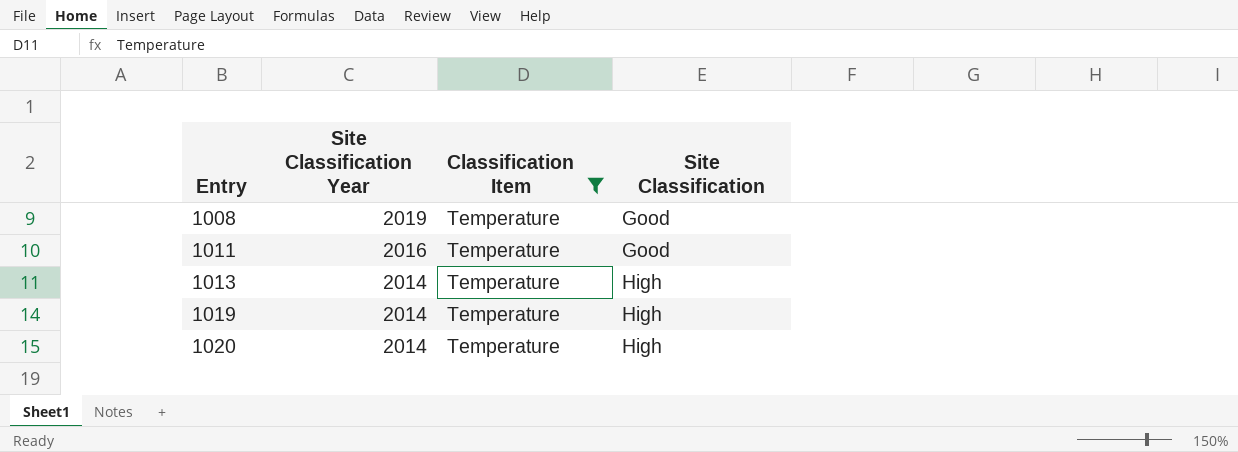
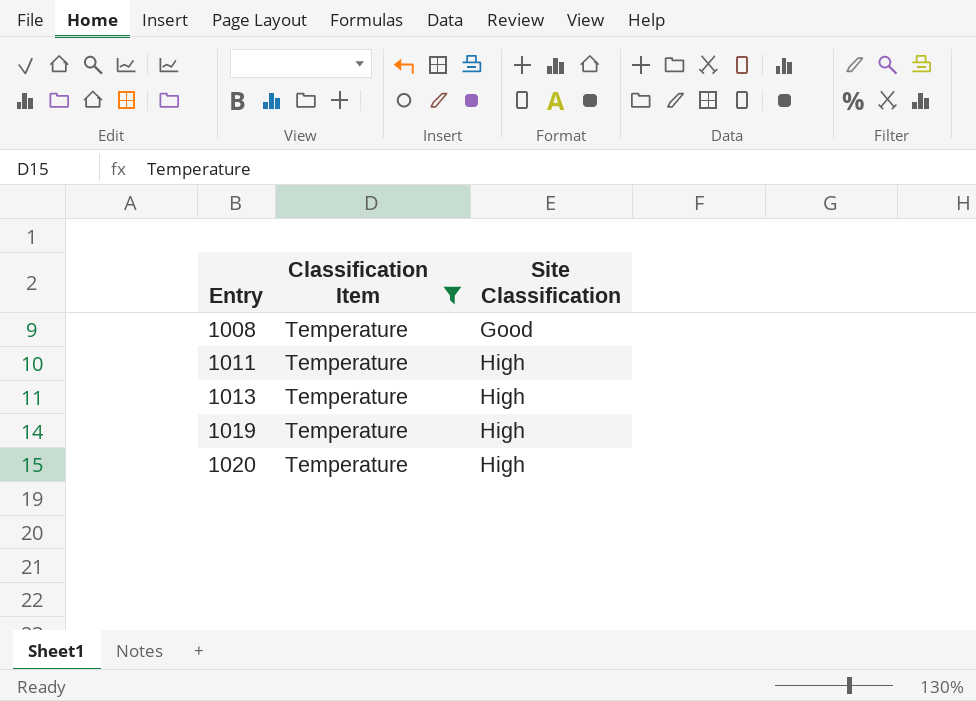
column Site Classification Year | position: 2 -> none
1011 | Site Classification: Good -> High

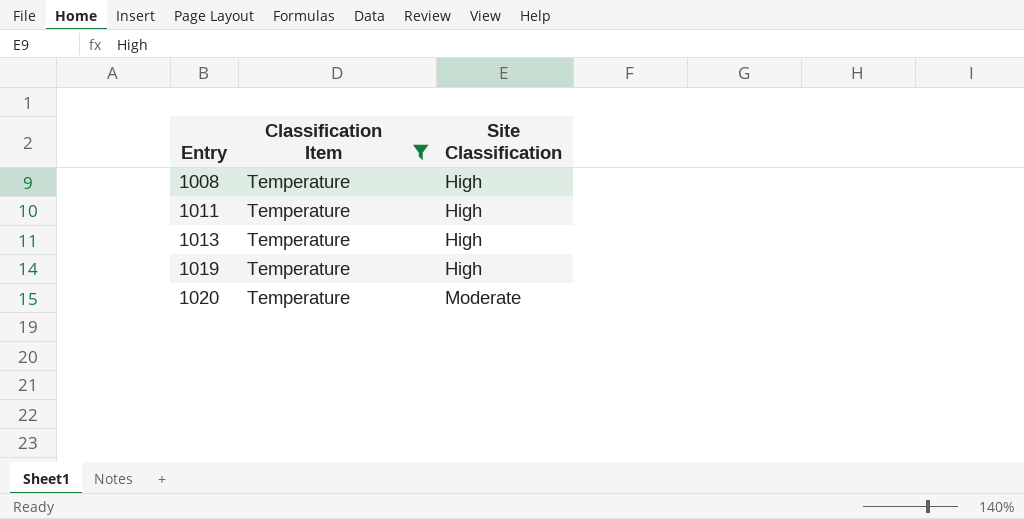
1008 | Site Classification: Good -> High
1020 | Site Classification: High -> Moderate

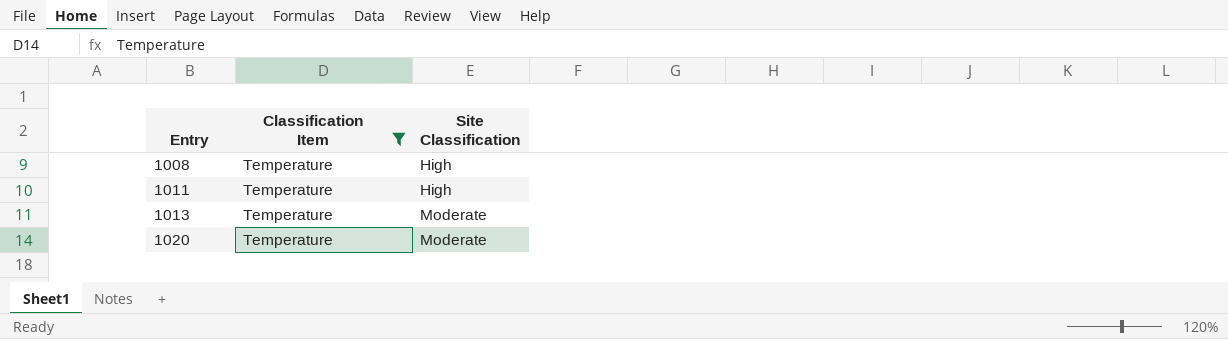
row 1019: Temperature | High -> none
1013 | Site Classification: High -> Moderate

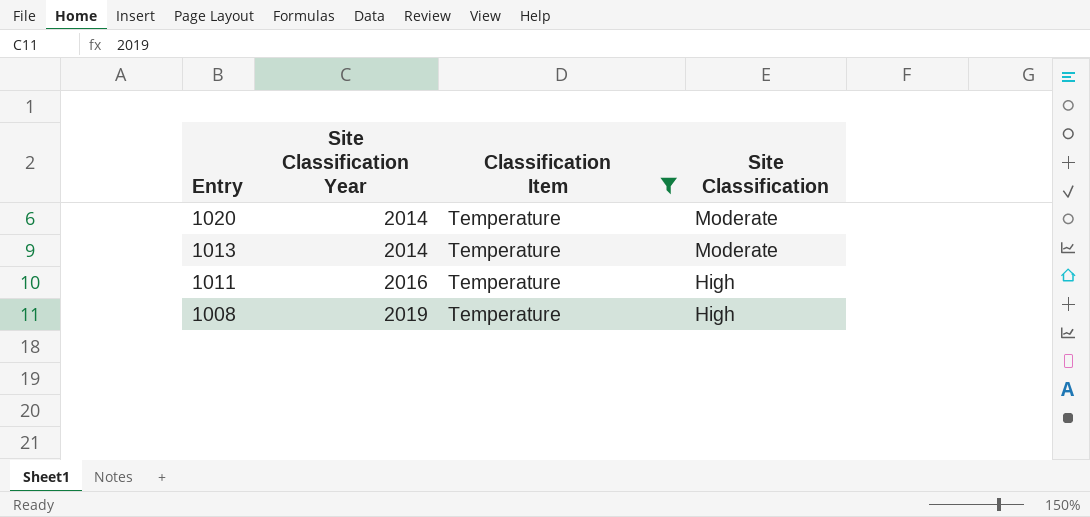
row order: Entry ascending -> Entry descending
column Site Classification Year | position: none -> 2

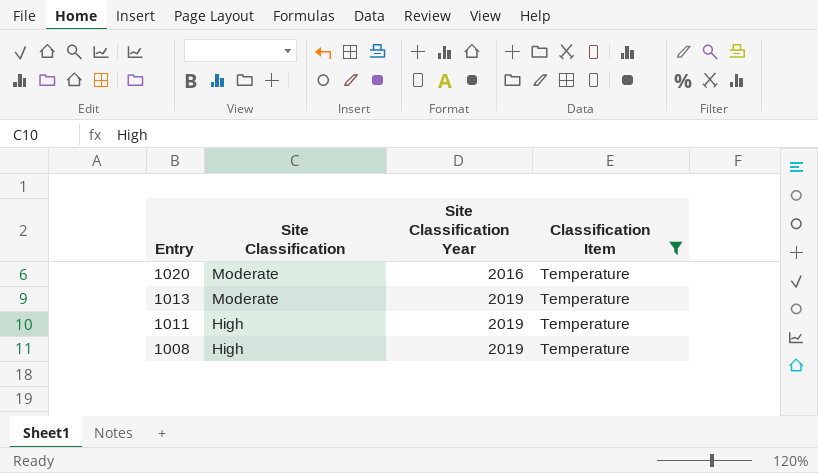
column Site Classification | position: 4 -> 2
1020 | Site Classification Year: 2014 -> 2016
1013 | Site Classification Year: 2014 -> 2019
1011 | Site Classification Year: 2016 -> 2019

